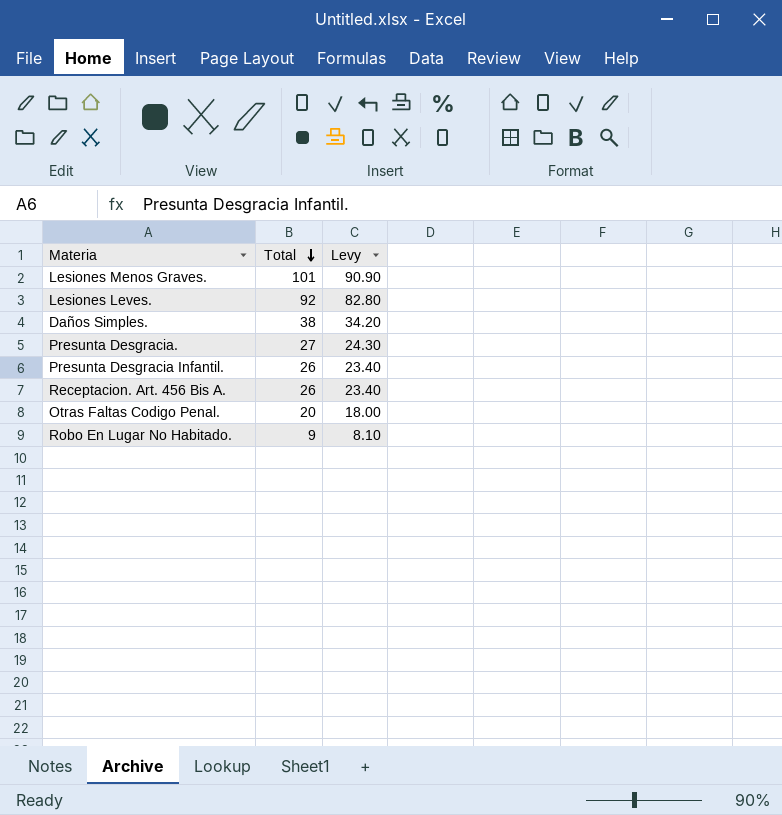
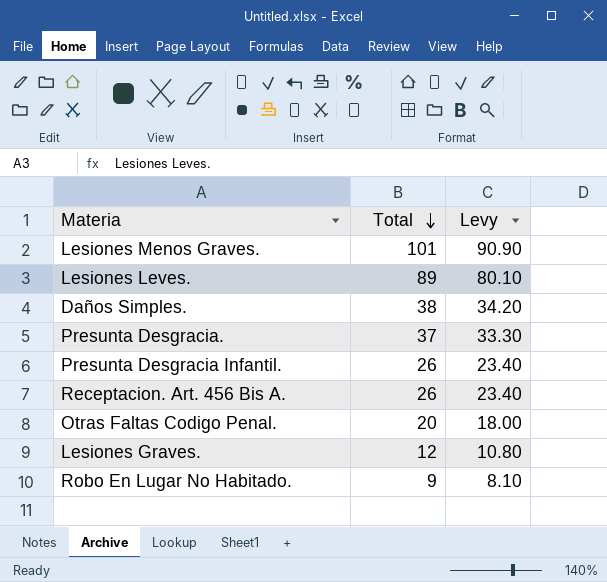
Lesiones Leves. | Total: 92 -> 89
Lesiones Leves. | Levy: 82.80 -> 80.10
Presunta Desgracia. | Total: 27 -> 37
Presunta Desgracia. | Levy: 24.30 -> 33.30
row Lesiones Graves.: none -> 12 | 10.80

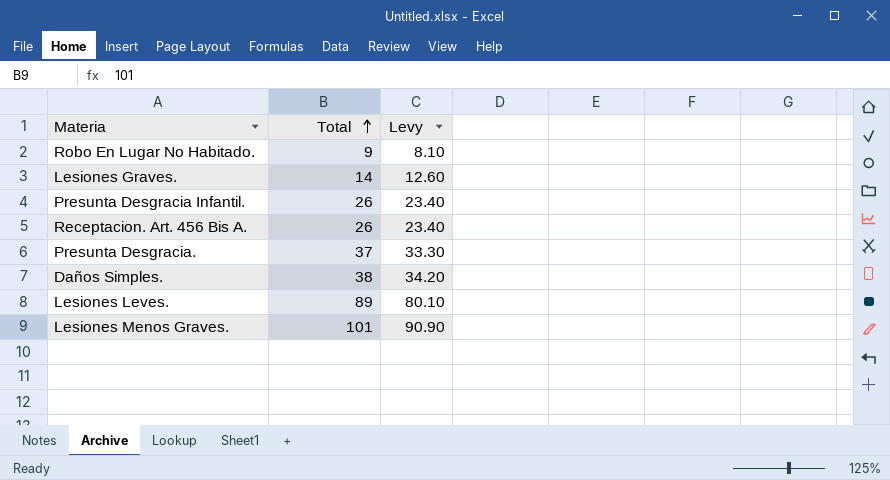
row order: Total descending -> Total ascending
row Otras Faltas Codigo Penal.: 20 | 18.00 -> none
Lesiones Graves. | Total: 12 -> 14
Lesiones Graves. | Levy: 10.80 -> 12.60

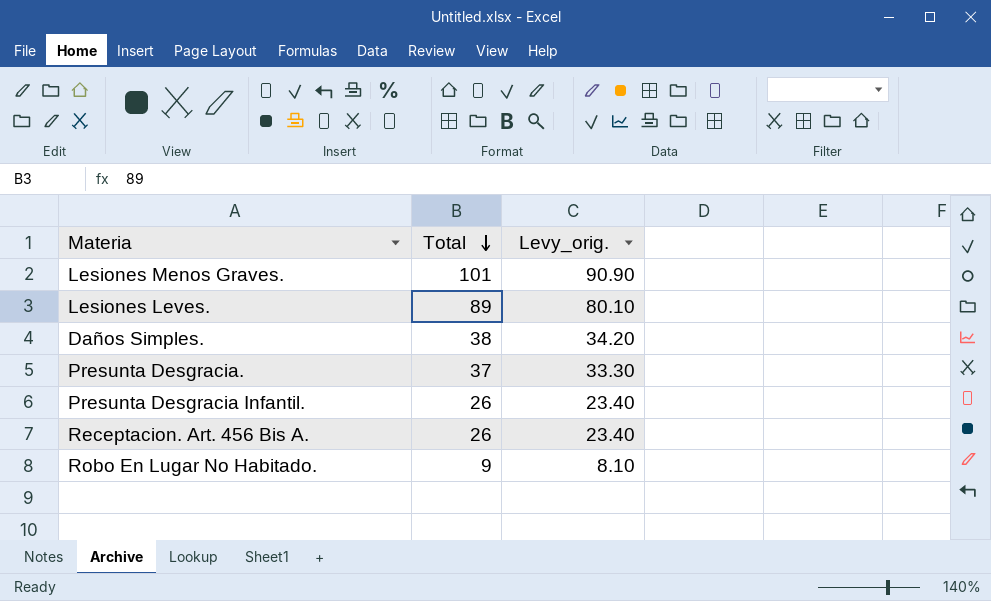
row order: Total ascending -> Total descending
column name: Levy -> Levy_orig.
row Lesiones Graves.: 14 | 12.60 -> none

